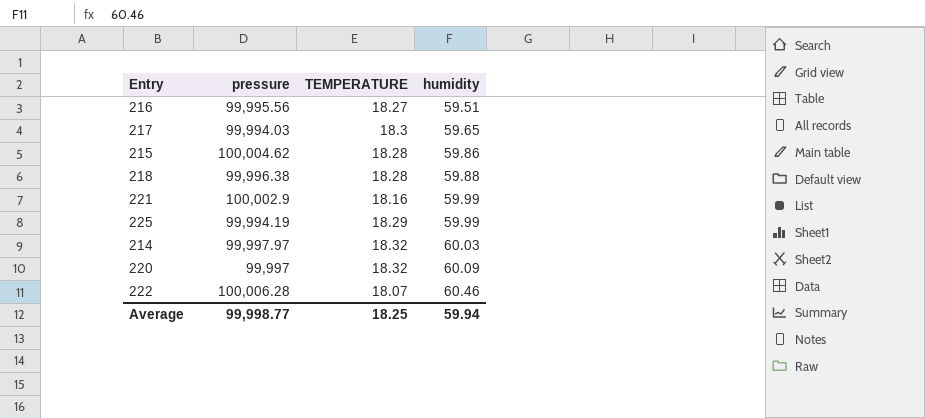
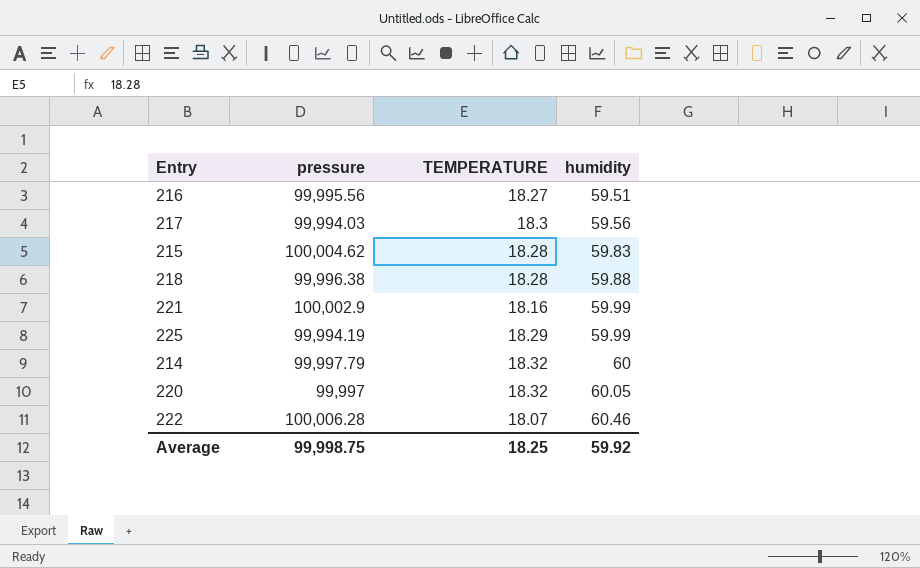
217 | humidity: 59.65 -> 59.56
215 | humidity: 59.86 -> 59.83
214 | pressure: 99,997.97 -> 99,997.79
214 | humidity: 60.03 -> 60
220 | humidity: 60.09 -> 60.05
Average | pressure: 99,998.77 -> 99,998.75
Average | humidity: 59.94 -> 59.92

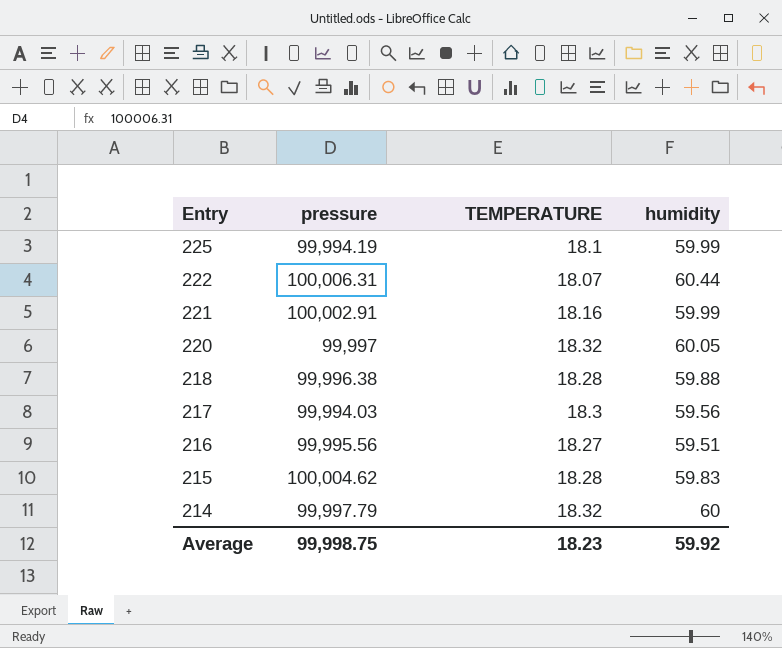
row order: humidity ascending -> Entry descending
225 | TEMPERATURE: 18.29 -> 18.1
222 | pressure: 100,006.28 -> 100,006.31
222 | humidity: 60.46 -> 60.44
221 | pressure: 100,002.9 -> 100,002.91
Average | TEMPERATURE: 18.25 -> 18.23

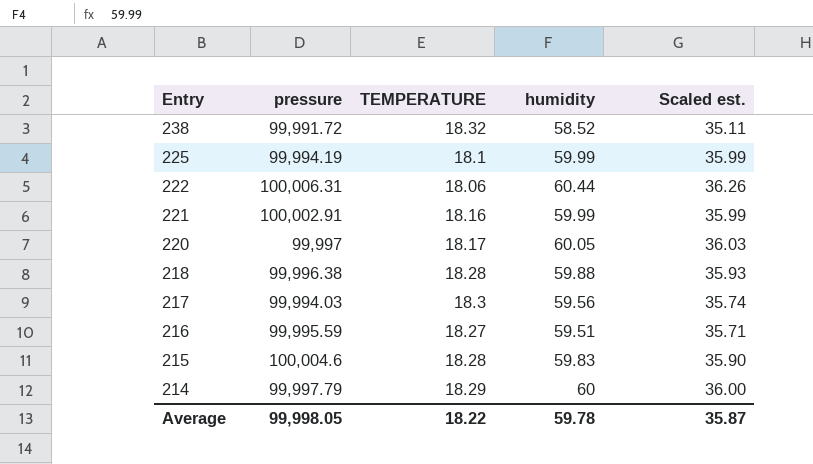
column Scaled est. | formula: none -> [humidity] * 0.6
row 238: none -> 99,991.72 | 18.32 | 58.52 | 35.11
222 | TEMPERATURE: 18.07 -> 18.06
220 | TEMPERATURE: 18.32 -> 18.17
216 | pressure: 99,995.56 -> 99,995.59
215 | pressure: 100,004.62 -> 100,004.6
214 | TEMPERATURE: 18.32 -> 18.29
Average | pressure: 99,998.75 -> 99,998.05
Average | TEMPERATURE: 18.23 -> 18.22
Average | humidity: 59.92 -> 59.78

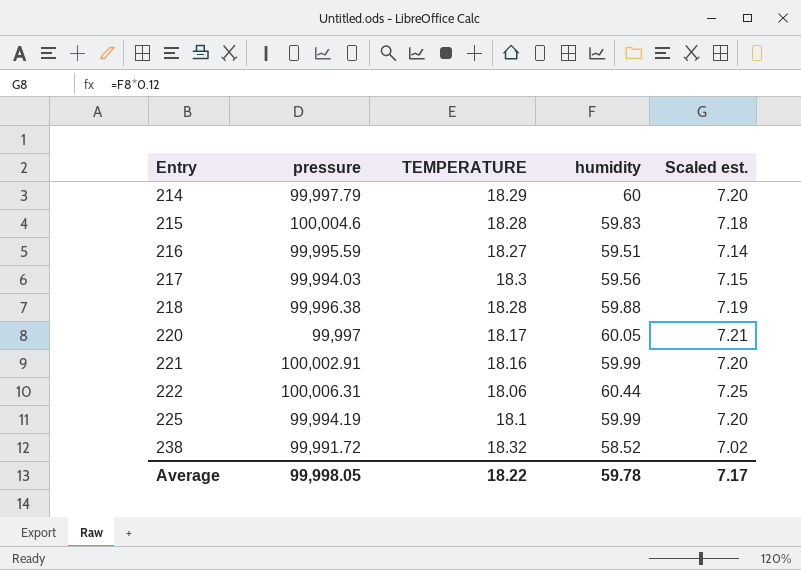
row order: Entry descending -> Entry ascending
column Scaled est. | formula: [humidity] * 0.6 -> [humidity] * 0.12
Average | Scaled est.: 35.87 -> 7.17

